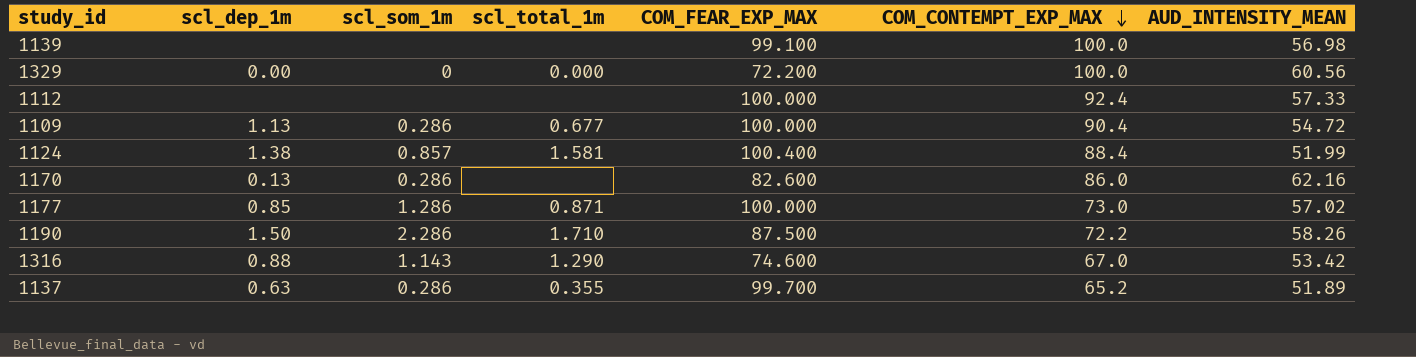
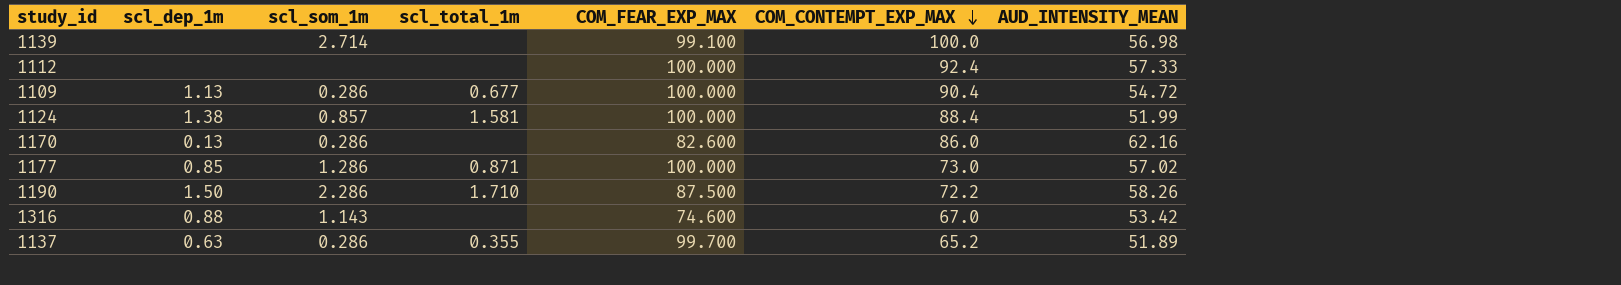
row 1329: 0.00 | 0 | 0.000 | 72.200 | 100.0 | 60.56 -> none
1139 | scl_som_1m: none -> 2.714
1124 | COM_FEAR_EXP_MAX: 100.400 -> 100.000
1316 | scl_total_1m: 1.290 -> none

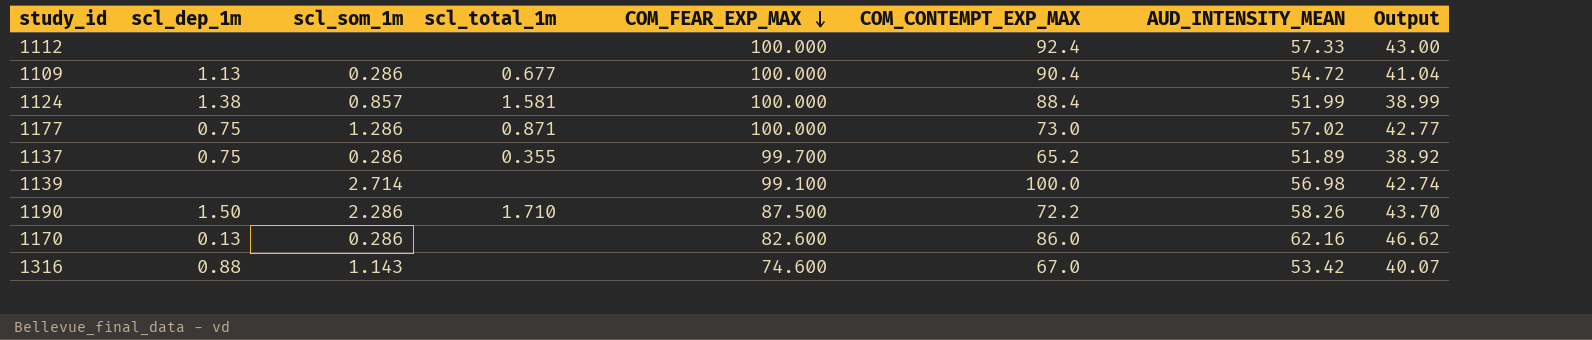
row order: COM_CONTEMPT_EXP_MAX descending -> COM_FEAR_EXP_MAX descending
column Output | formula: none -> [AUD_INTENSITY_MEAN] * 0.75
1177 | scl_dep_1m: 0.85 -> 0.75
1137 | scl_dep_1m: 0.63 -> 0.75

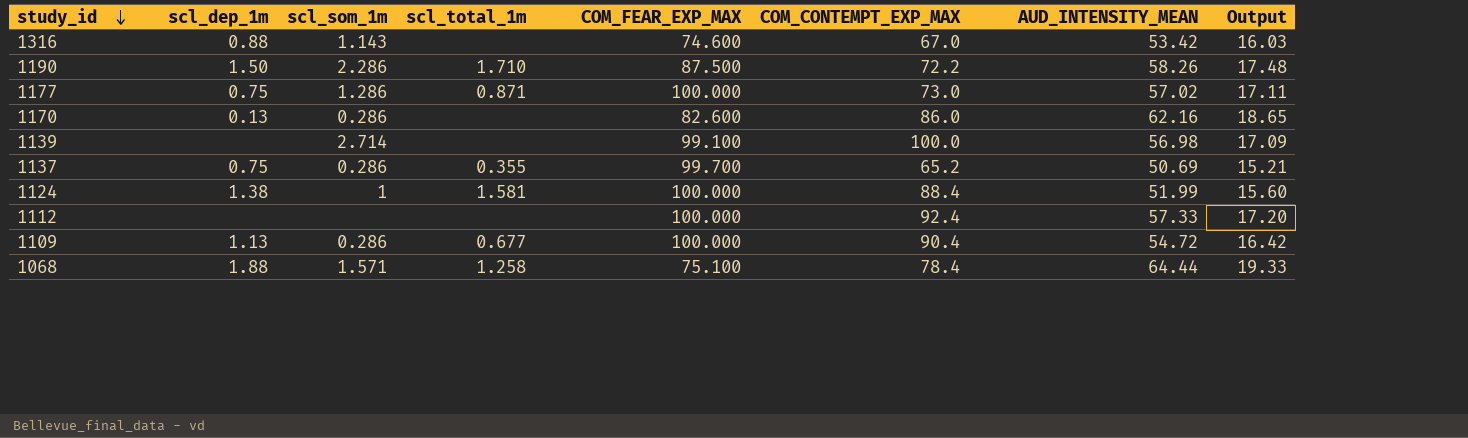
row order: COM_FEAR_EXP_MAX descending -> study_id descending
column Output | formula: [AUD_INTENSITY_MEAN] * 0.75 -> [AUD_INTENSITY_MEAN] * 0.3
1137 | AUD_INTENSITY_MEAN: 51.89 -> 50.69
1124 | scl_som_1m: 0.857 -> 1
row 1068: none -> 1.88 | 1.571 | 1.258 | 75.100 | 78.4 | 64.44 | 19.33

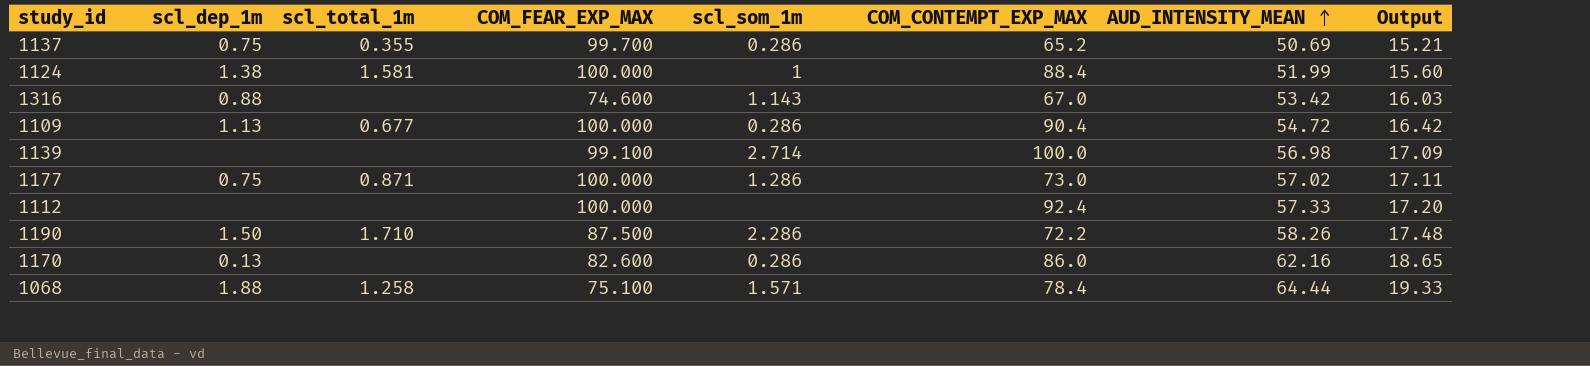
row order: study_id descending -> AUD_INTENSITY_MEAN ascending
column scl_som_1m | position: 3 -> 5

